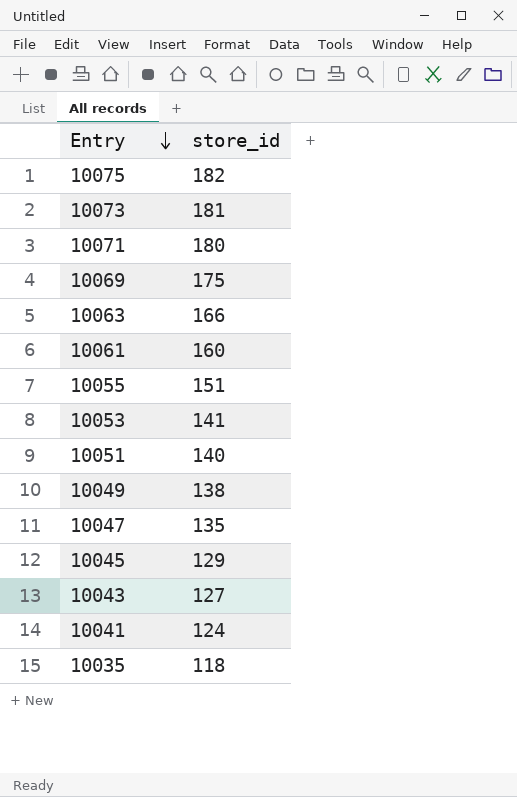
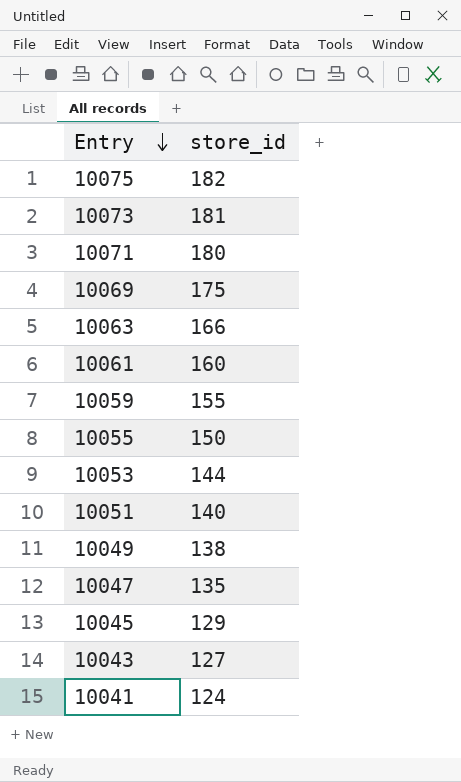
row 10035: 118 -> none
row 10059: none -> 155
10055 | store_id: 151 -> 150
10053 | store_id: 141 -> 144

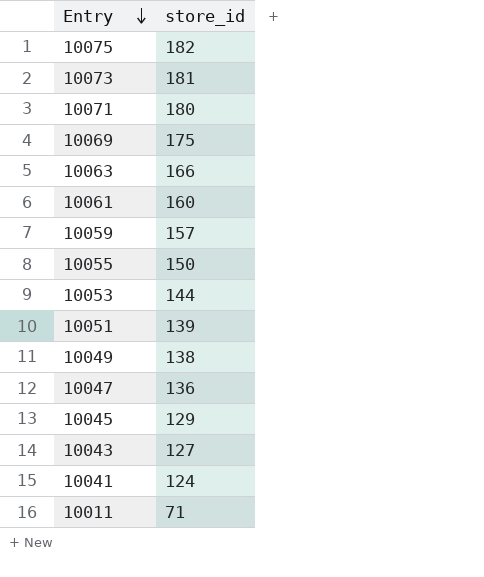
10059 | store_id: 155 -> 157
10051 | store_id: 140 -> 139
10047 | store_id: 135 -> 136
row 10011: none -> 71

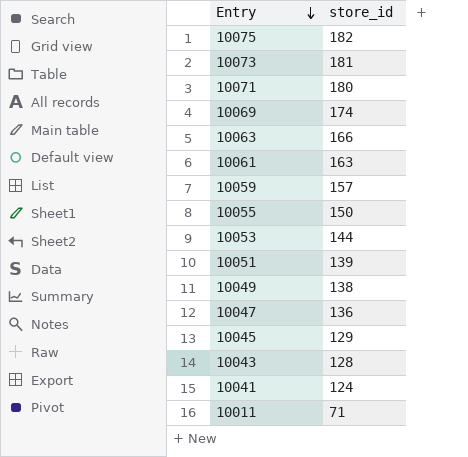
10069 | store_id: 175 -> 174
10061 | store_id: 160 -> 163
10043 | store_id: 127 -> 128

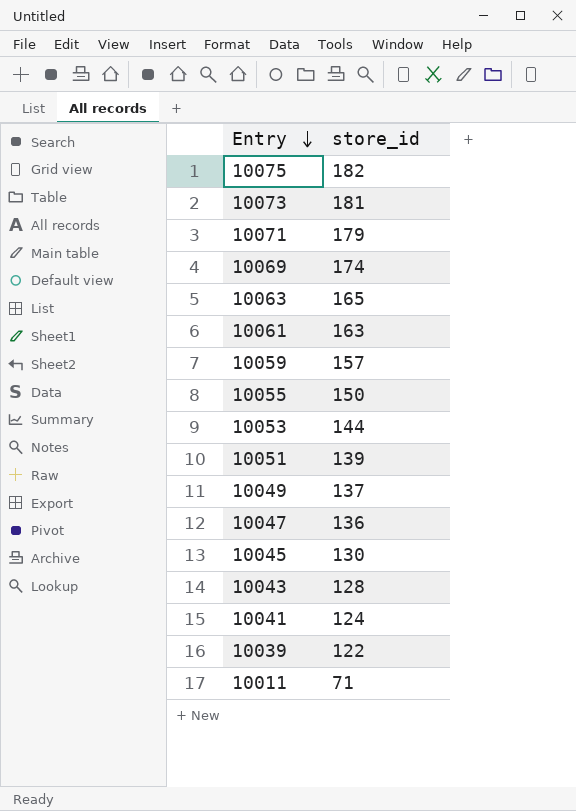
10071 | store_id: 180 -> 179
10063 | store_id: 166 -> 165
10049 | store_id: 138 -> 137
10045 | store_id: 129 -> 130
row 10039: none -> 122

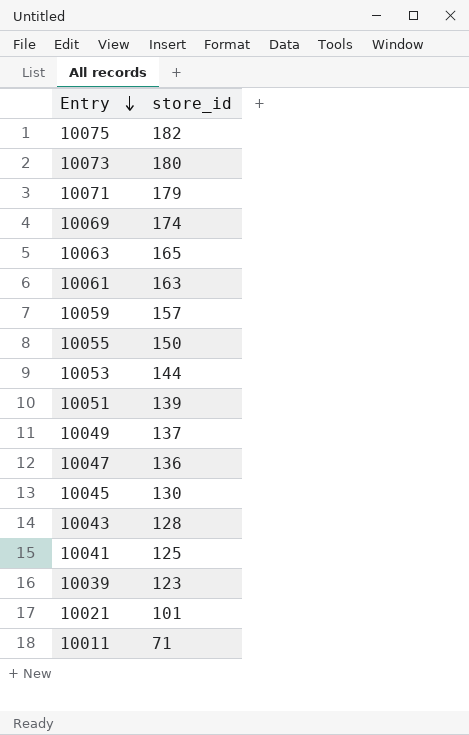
10073 | store_id: 181 -> 180
10041 | store_id: 124 -> 125
10039 | store_id: 122 -> 123
row 10021: none -> 101

